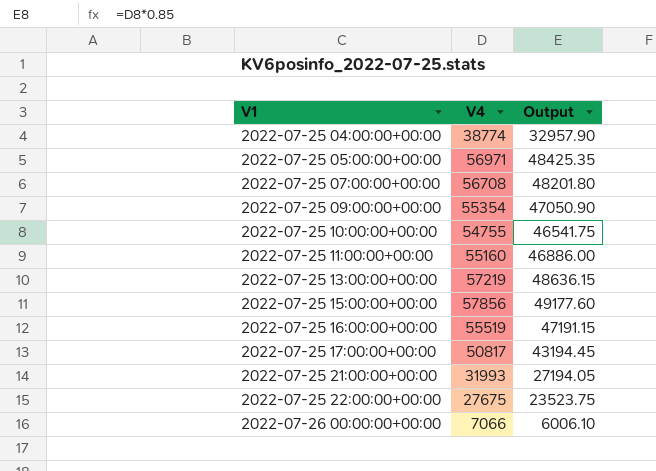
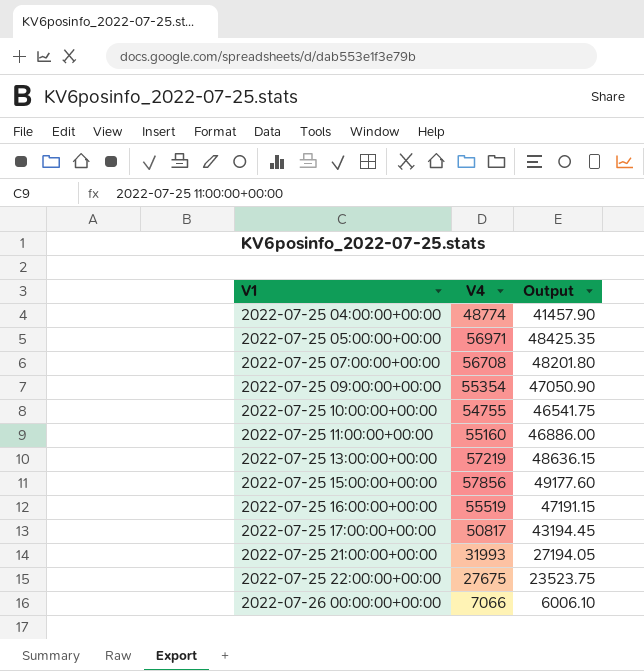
2022-07-25 04:00:00+00:00 | V4: 38774 -> 48774
2022-07-25 04:00:00+00:00 | Output: 32957.90 -> 41457.90

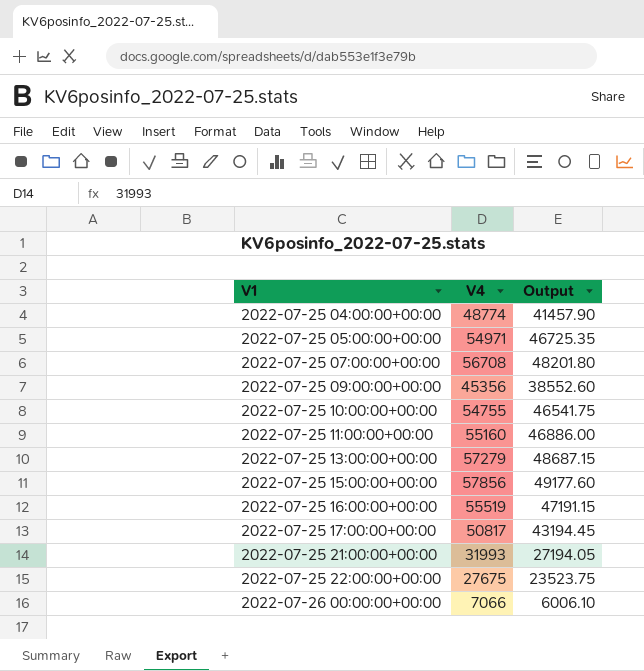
2022-07-25 05:00:00+00:00 | V4: 56971 -> 54971
2022-07-25 05:00:00+00:00 | Output: 48425.35 -> 46725.35
2022-07-25 09:00:00+00:00 | V4: 55354 -> 45356
2022-07-25 09:00:00+00:00 | Output: 47050.90 -> 38552.60
2022-07-25 13:00:00+00:00 | V4: 57219 -> 57279
2022-07-25 13:00:00+00:00 | Output: 48636.15 -> 48687.15

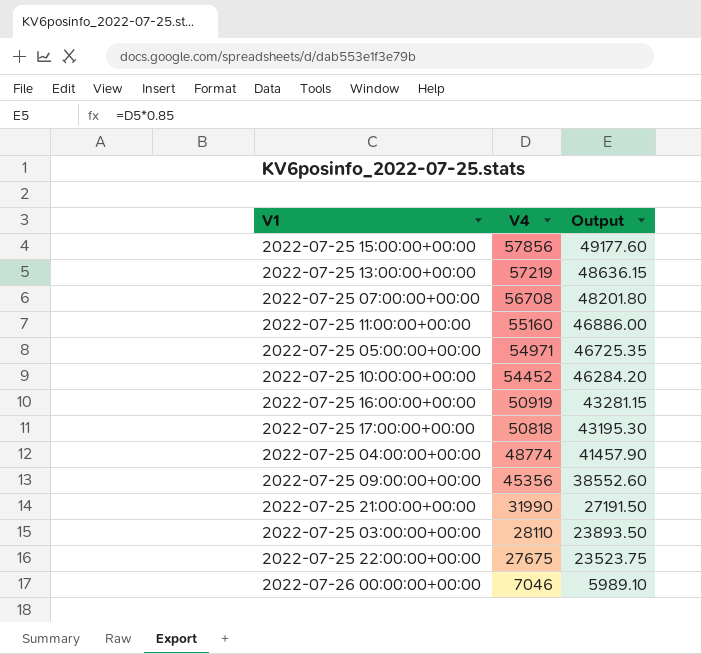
row order: V1 ascending -> V4 descending
2022-07-25 13:00:00+00:00 | V4: 57279 -> 57219
2022-07-25 13:00:00+00:00 | Output: 48687.15 -> 48636.15
2022-07-25 10:00:00+00:00 | V4: 54755 -> 54452
2022-07-25 10:00:00+00:00 | Output: 46541.75 -> 46284.20
2022-07-25 16:00:00+00:00 | V4: 55519 -> 50919
2022-07-25 16:00:00+00:00 | Output: 47191.15 -> 43281.15
2022-07-25 17:00:00+00:00 | V4: 50817 -> 50818
2022-07-25 17:00:00+00:00 | Output: 43194.45 -> 43195.30
2022-07-25 21:00:00+00:00 | V4: 31993 -> 31990
2022-07-25 21:00:00+00:00 | Output: 27194.05 -> 27191.50
row 2022-07-25 03:00:00+00:00: none -> 28110 | 23893.50
2022-07-26 00:00:00+00:00 | V4: 7066 -> 7046
2022-07-26 00:00:00+00:00 | Output: 6006.10 -> 5989.10

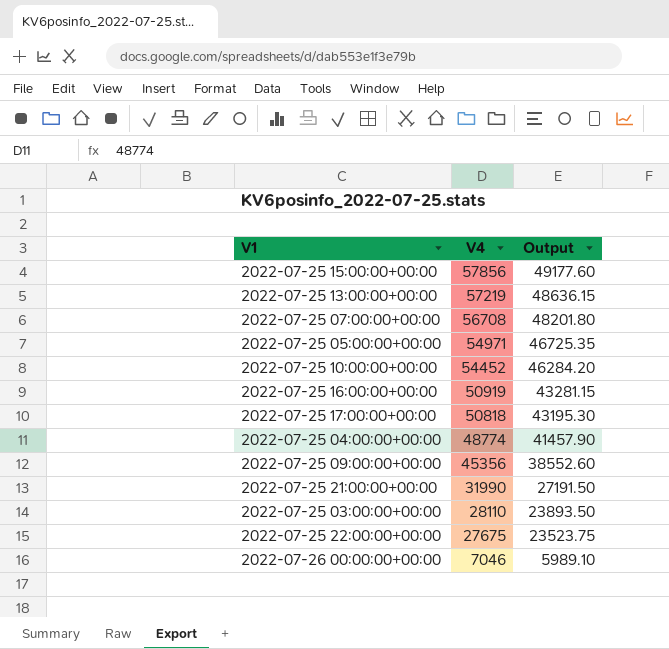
row 2022-07-25 11:00:00+00:00: 55160 | 46886.00 -> none

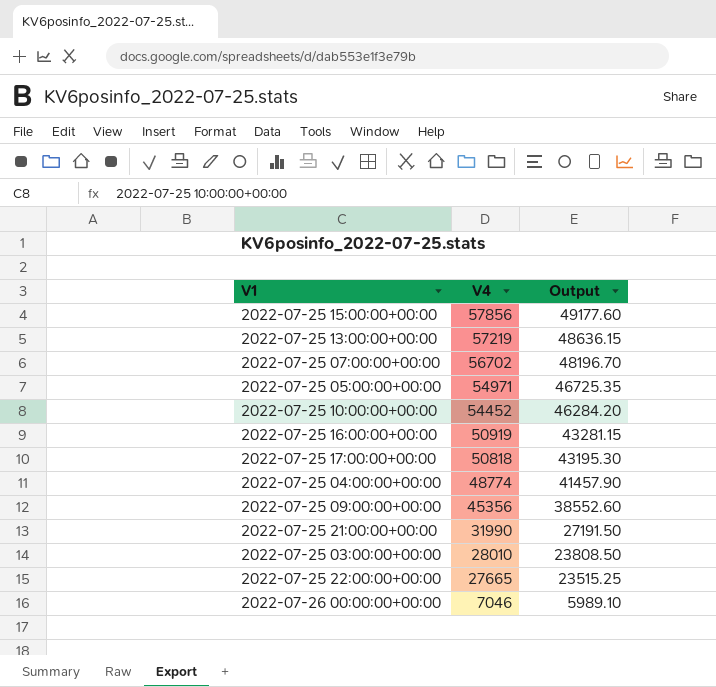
2022-07-25 07:00:00+00:00 | V4: 56708 -> 56702
2022-07-25 07:00:00+00:00 | Output: 48201.80 -> 48196.70
2022-07-25 03:00:00+00:00 | V4: 28110 -> 28010
2022-07-25 03:00:00+00:00 | Output: 23893.50 -> 23808.50
2022-07-25 22:00:00+00:00 | V4: 27675 -> 27665
2022-07-25 22:00:00+00:00 | Output: 23523.75 -> 23515.25

